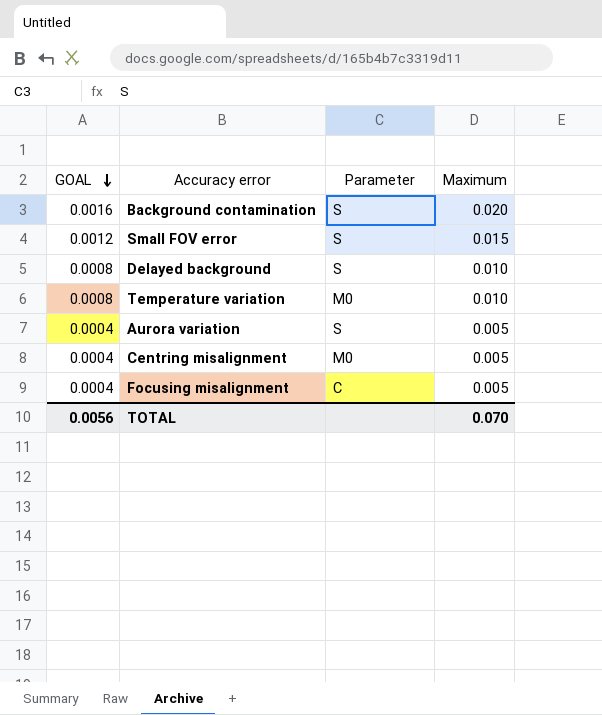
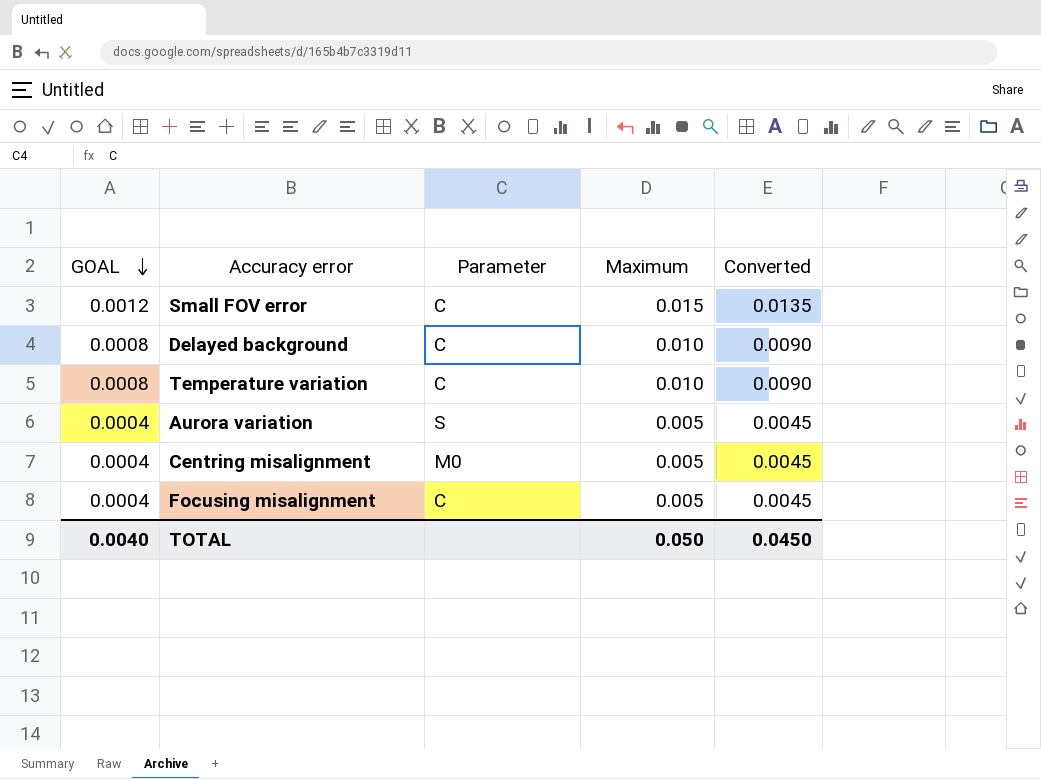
column Converted | formula: none -> [Maximum] * 0.9
row Background contamination: 0.0016 | S | 0.020 -> none
Small FOV error | Parameter: S -> C
Delayed background | Parameter: S -> C
Temperature variation | Parameter: M0 -> C
TOTAL | GOAL: 0.0056 -> 0.0040
TOTAL | Maximum: 0.070 -> 0.050

